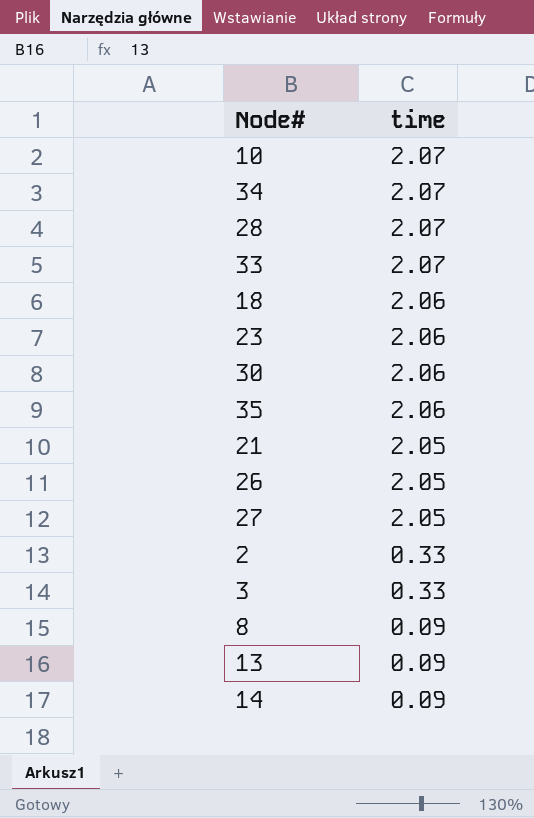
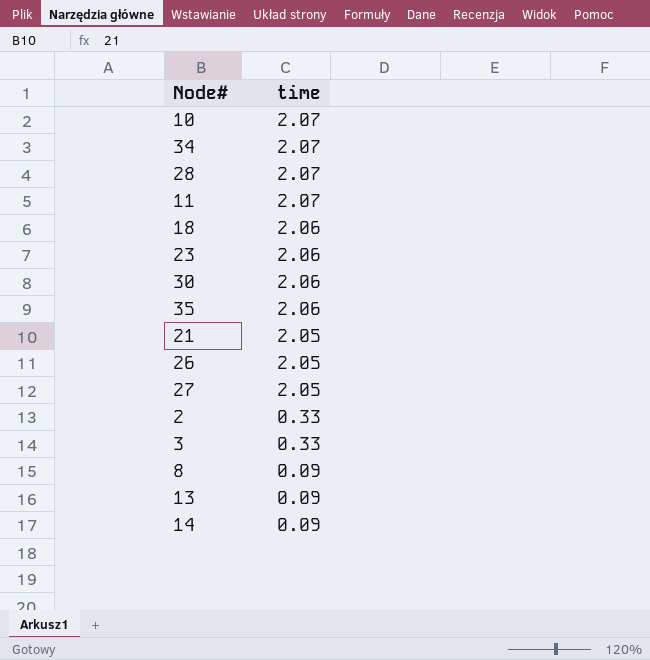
row 33: 2.07 -> none
row 11: none -> 2.07

